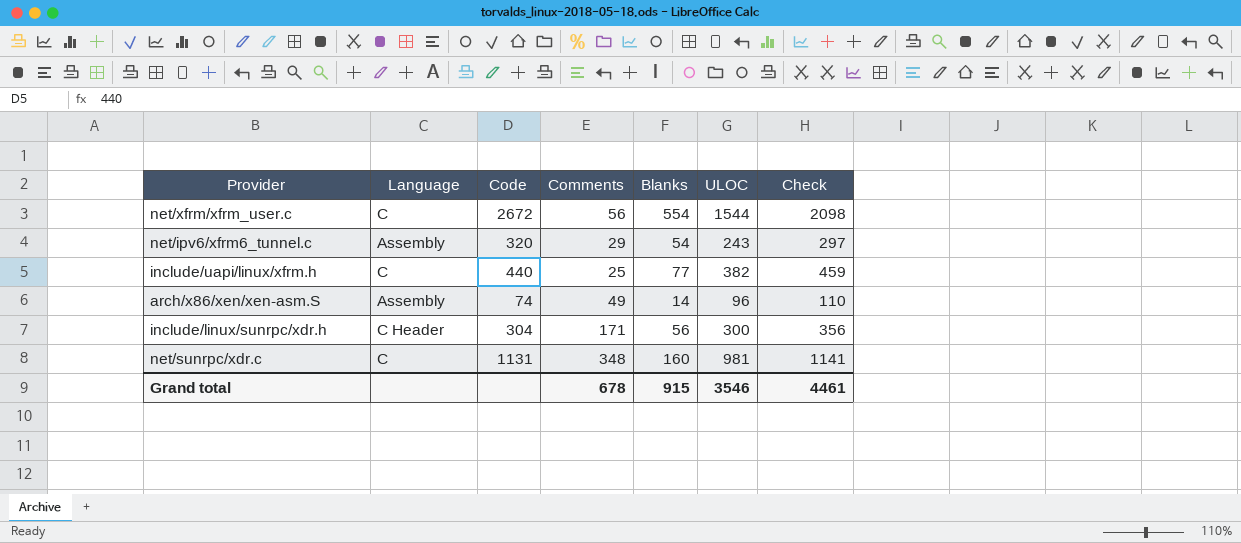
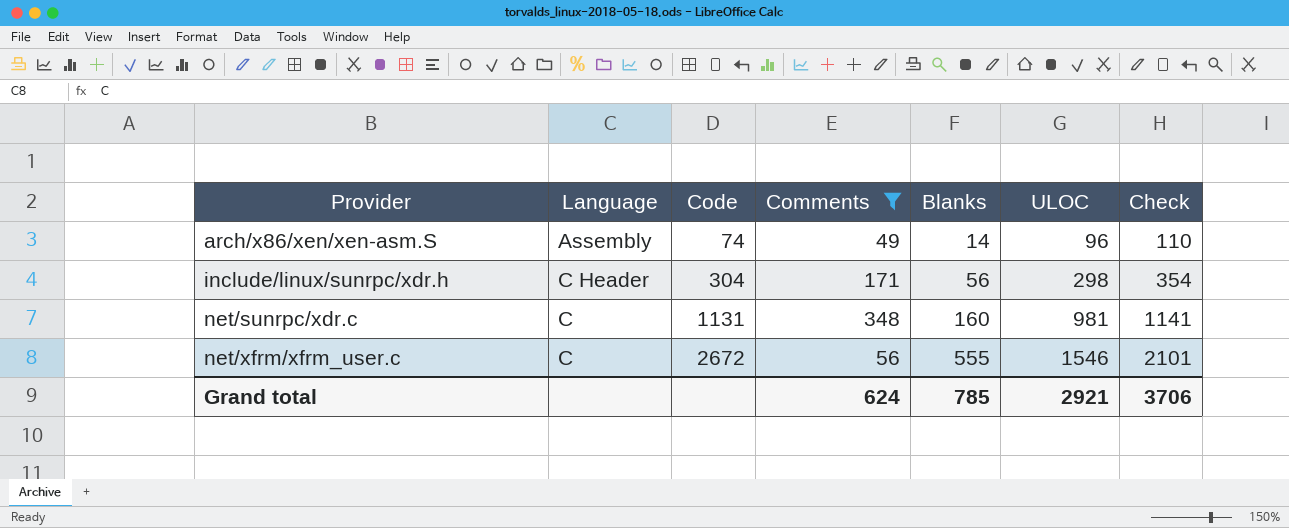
filter: none -> Comments >= 49
row order: none -> Provider ascending
include/linux/sunrpc/xdr.h | ULOC: 300 -> 298
include/linux/sunrpc/xdr.h | Check: 356 -> 354
net/xfrm/xfrm_user.c | Blanks: 554 -> 555
net/xfrm/xfrm_user.c | ULOC: 1544 -> 1546
net/xfrm/xfrm_user.c | Check: 2098 -> 2101
Grand total | Comments: 678 -> 624
Grand total | Blanks: 915 -> 785
Grand total | ULOC: 3546 -> 2921
Grand total | Check: 4461 -> 3706

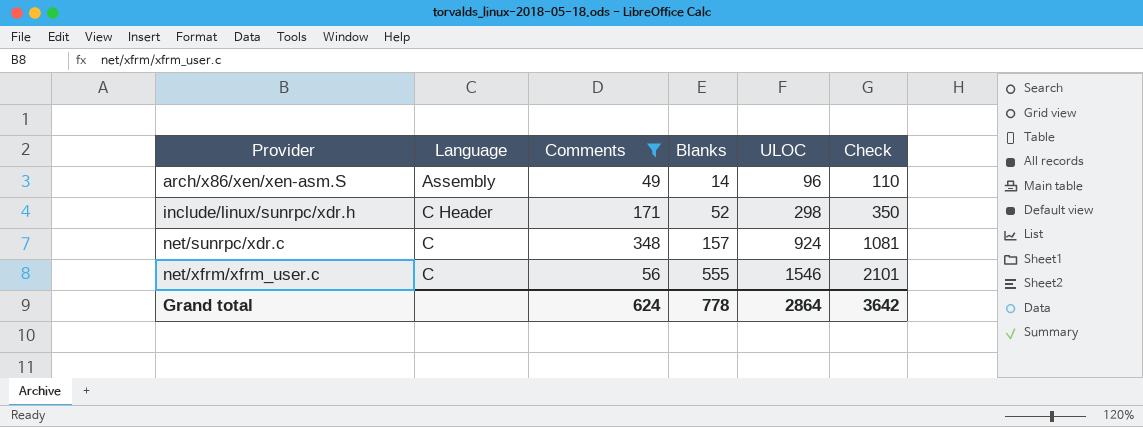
column Code | position: 3 -> none
include/linux/sunrpc/xdr.h | Blanks: 56 -> 52
include/linux/sunrpc/xdr.h | Check: 354 -> 350
net/sunrpc/xdr.c | Blanks: 160 -> 157
net/sunrpc/xdr.c | ULOC: 981 -> 924
net/sunrpc/xdr.c | Check: 1141 -> 1081
Grand total | Blanks: 785 -> 778
Grand total | ULOC: 2921 -> 2864
Grand total | Check: 3706 -> 3642

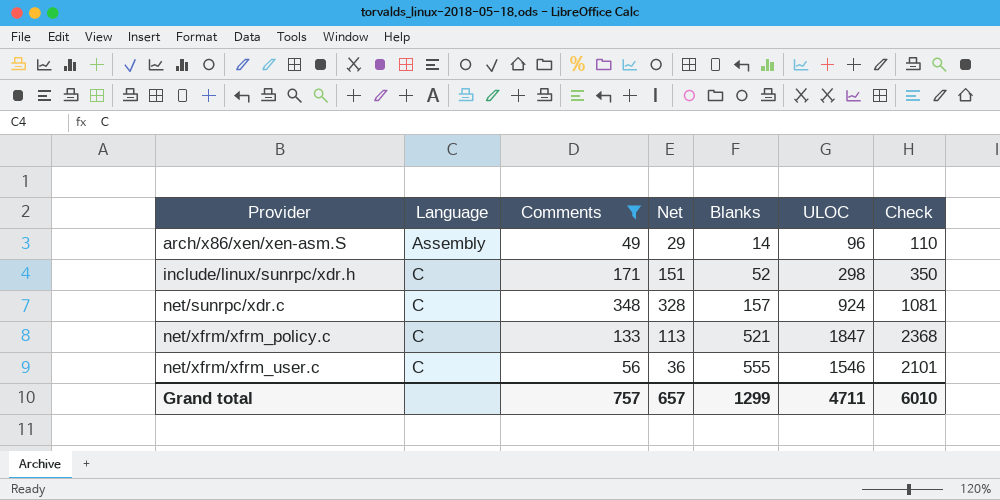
column Net | formula: none -> [Comments] - 20
include/linux/sunrpc/xdr.h | Language: C Header -> C
row net/xfrm/xfrm_policy.c: none -> C | 133 | 113 | 521 | 1847 | 2368
Grand total | Comments: 624 -> 757
Grand total | Blanks: 778 -> 1299
Grand total | ULOC: 2864 -> 4711
Grand total | Check: 3642 -> 6010

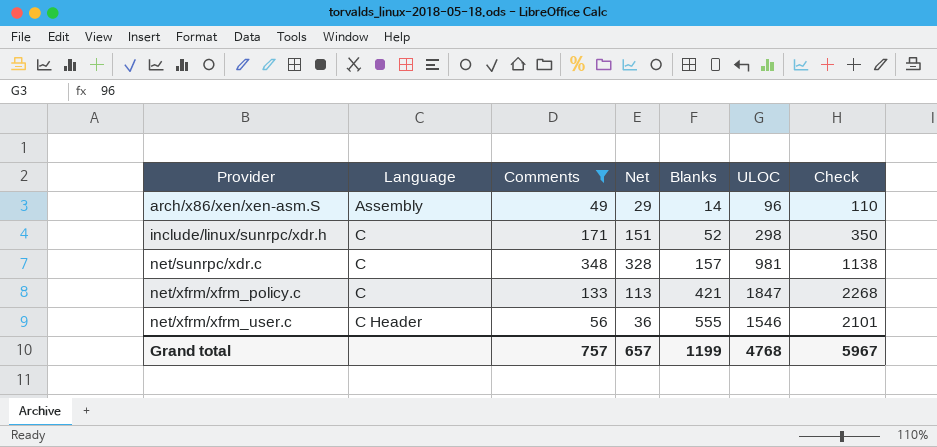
net/sunrpc/xdr.c | ULOC: 924 -> 981
net/sunrpc/xdr.c | Check: 1081 -> 1138
net/xfrm/xfrm_policy.c | Blanks: 521 -> 421
net/xfrm/xfrm_policy.c | Check: 2368 -> 2268
net/xfrm/xfrm_user.c | Language: C -> C Header
Grand total | Blanks: 1299 -> 1199
Grand total | ULOC: 4711 -> 4768
Grand total | Check: 6010 -> 5967

